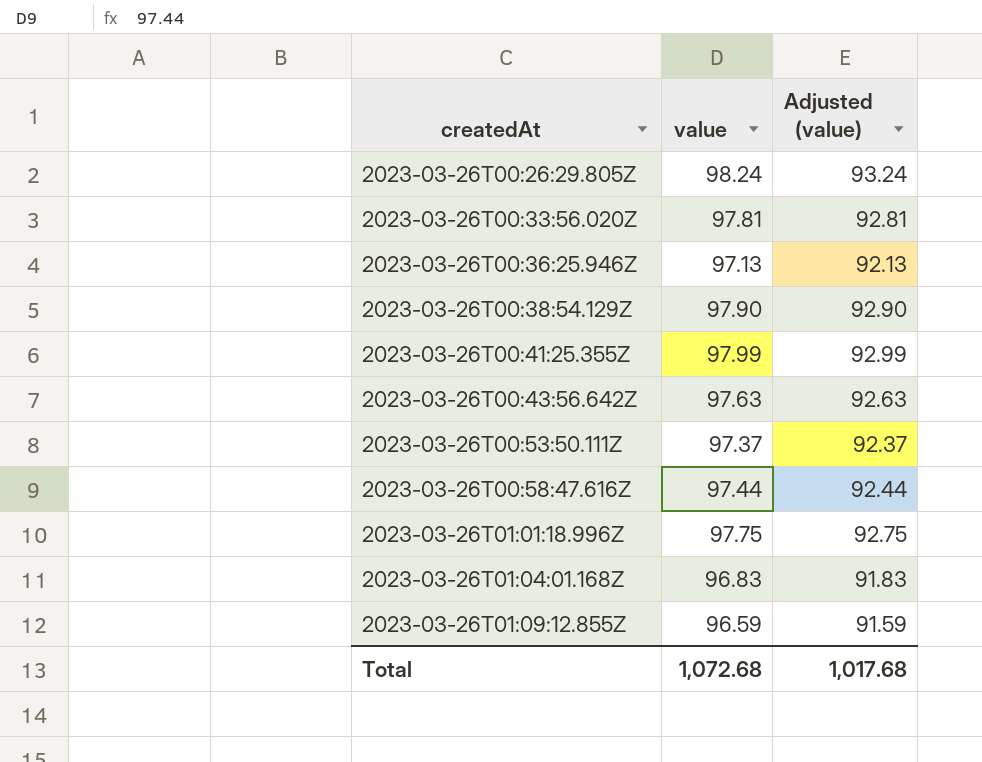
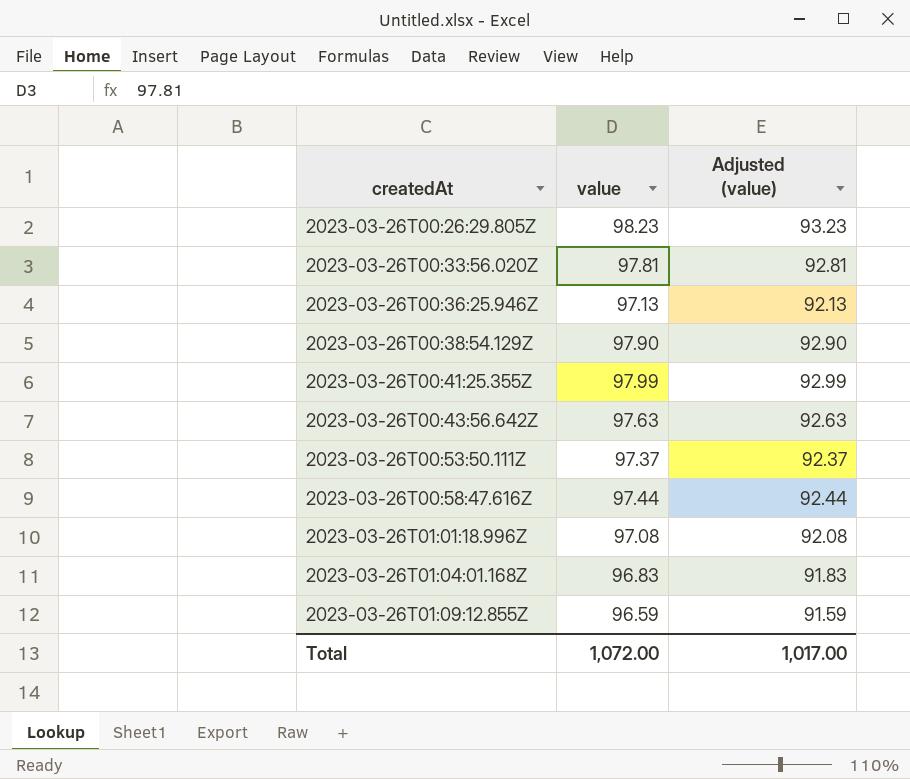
2023-03-26T00:26:29.805Z | value: 98.24 -> 98.23
2023-03-26T00:26:29.805Z | Adjusted (value): 93.24 -> 93.23
2023-03-26T01:01:18.996Z | value: 97.75 -> 97.08
2023-03-26T01:01:18.996Z | Adjusted (value): 92.75 -> 92.08
Total | value: 1,072.68 -> 1,072.00
Total | Adjusted (value): 1,017.68 -> 1,017.00

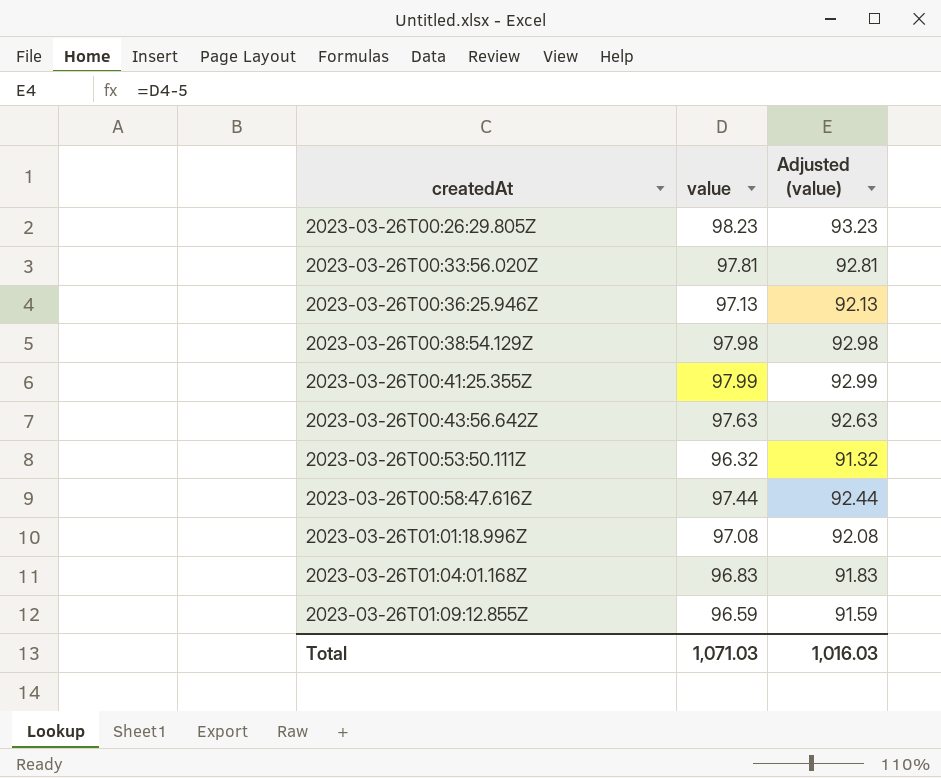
2023-03-26T00:38:54.129Z | value: 97.90 -> 97.98
2023-03-26T00:38:54.129Z | Adjusted (value): 92.90 -> 92.98
2023-03-26T00:53:50.111Z | value: 97.37 -> 96.32
2023-03-26T00:53:50.111Z | Adjusted (value): 92.37 -> 91.32
Total | value: 1,072.00 -> 1,071.03
Total | Adjusted (value): 1,017.00 -> 1,016.03

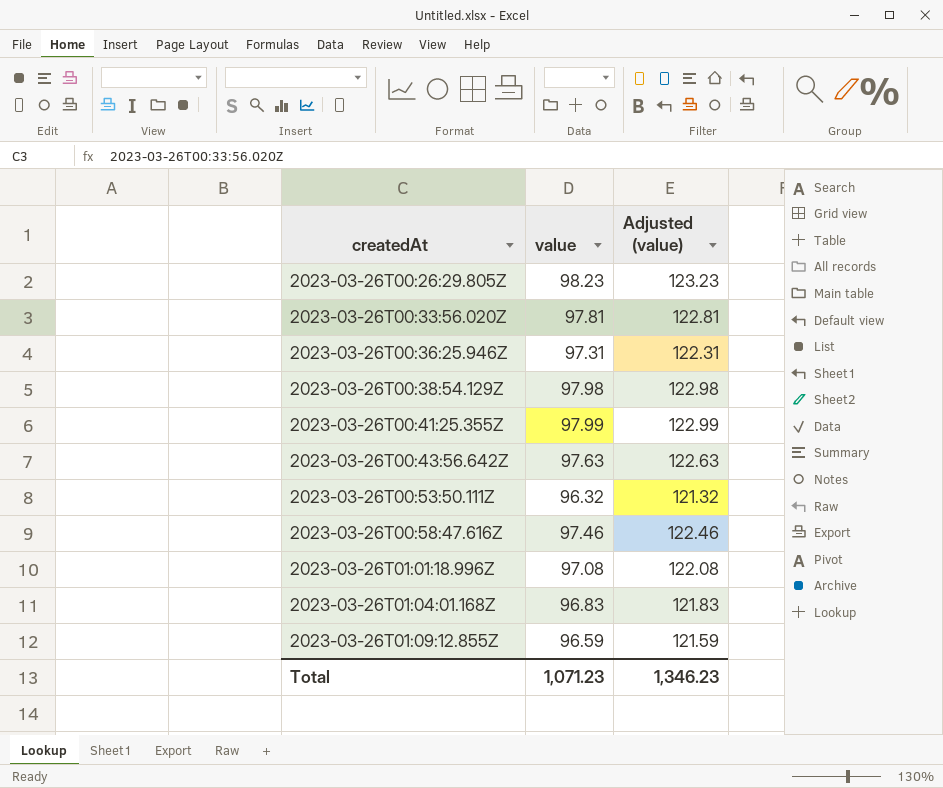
column Adjusted (value) | formula: [value] - 5 -> [value] + 25
2023-03-26T00:36:25.946Z | value: 97.13 -> 97.31
2023-03-26T00:58:47.616Z | value: 97.44 -> 97.46
Total | value: 1,071.03 -> 1,071.23
Total | Adjusted (value): 1,016.03 -> 1,346.23

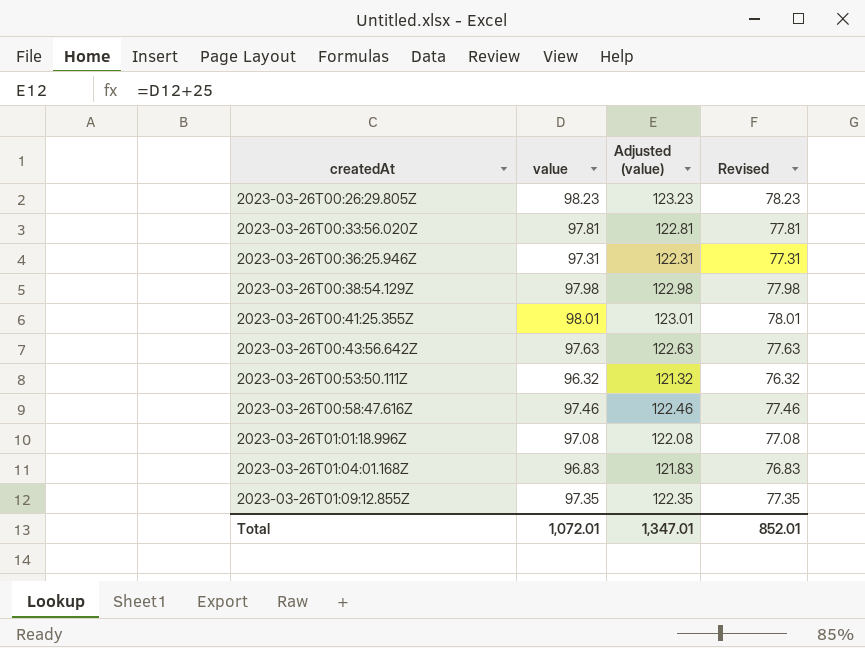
column Revised | formula: none -> [value] - 20
2023-03-26T00:41:25.355Z | value: 97.99 -> 98.01
2023-03-26T00:41:25.355Z | Adjusted (value): 122.99 -> 123.01
2023-03-26T01:09:12.855Z | value: 96.59 -> 97.35
2023-03-26T01:09:12.855Z | Adjusted (value): 121.59 -> 122.35
Total | value: 1,071.23 -> 1,072.01
Total | Adjusted (value): 1,346.23 -> 1,347.01

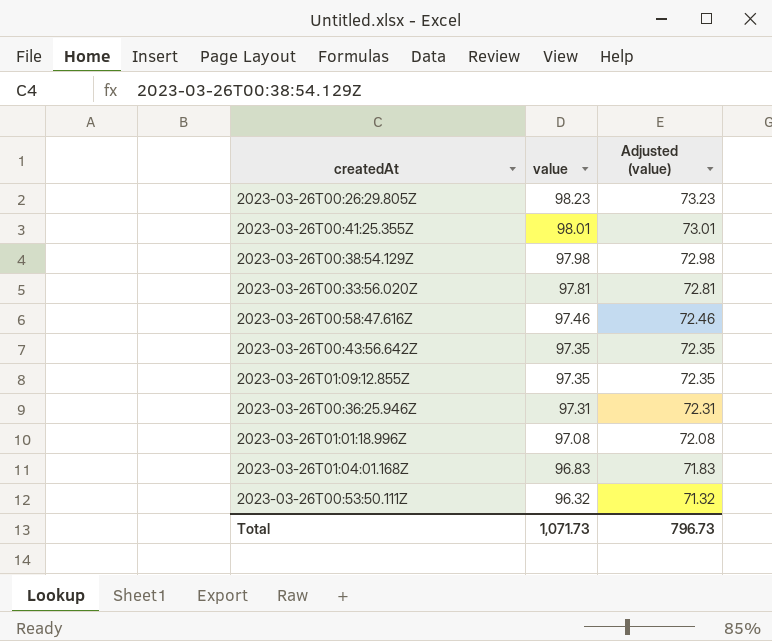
row order: createdAt ascending -> value descending
column Revised | formula: [value] - 20 -> none
column Adjusted (value) | formula: [value] + 25 -> [value] - 25
2023-03-26T00:43:56.642Z | value: 97.63 -> 97.35
Total | value: 1,072.01 -> 1,071.73
Total | Adjusted (value): 1,347.01 -> 796.73

